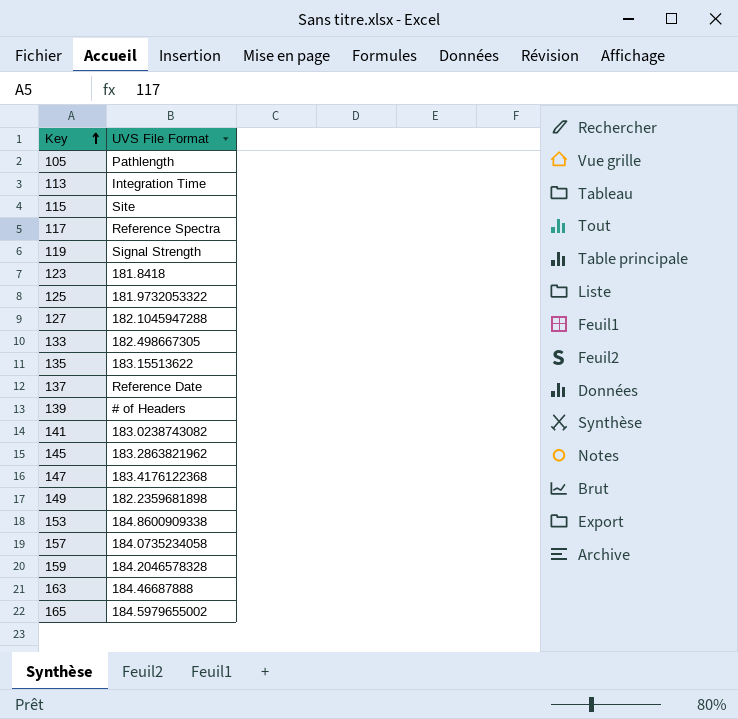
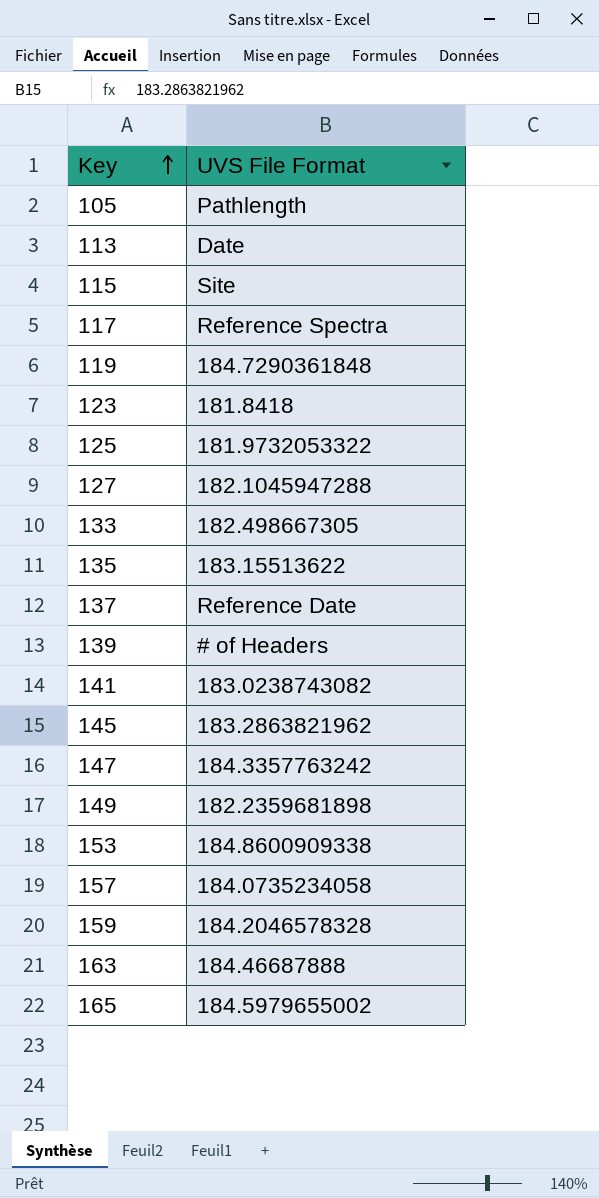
113 | UVS File Format: Integration Time -> Date
119 | UVS File Format: Signal Strength -> 184.7290361848
147 | UVS File Format: 183.4176122368 -> 184.3357763242

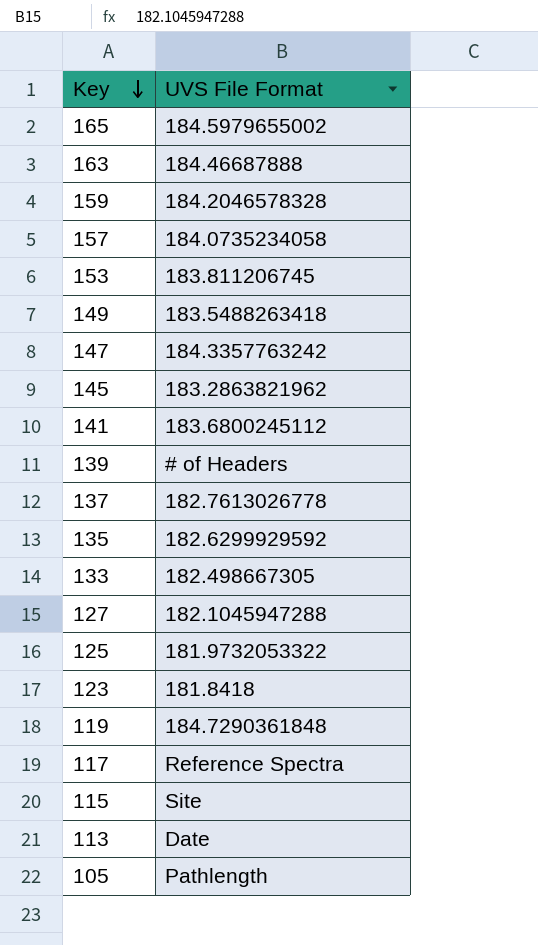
row order: Key ascending -> Key descending
153 | UVS File Format: 184.8600909338 -> 183.811206745
149 | UVS File Format: 182.2359681898 -> 183.5488263418
141 | UVS File Format: 183.0238743082 -> 183.6800245112
137 | UVS File Format: Reference Date -> 182.7613026778
135 | UVS File Format: 183.15513622 -> 182.6299929592

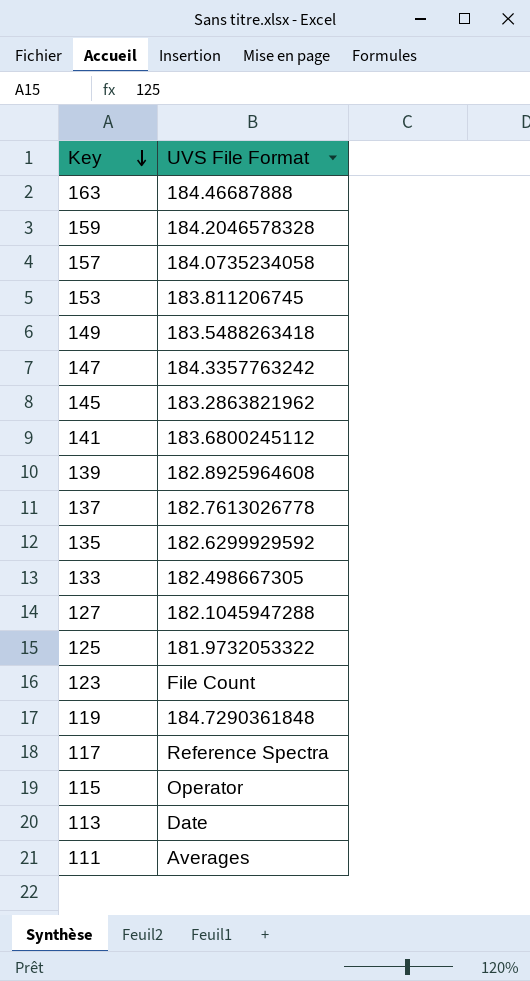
row 165: 184.5979655002 -> none
row 105: Pathlength -> none
139 | UVS File Format: # of Headers -> 182.8925964608
123 | UVS File Format: 181.8418 -> File Count
115 | UVS File Format: Site -> Operator
row 111: none -> Averages

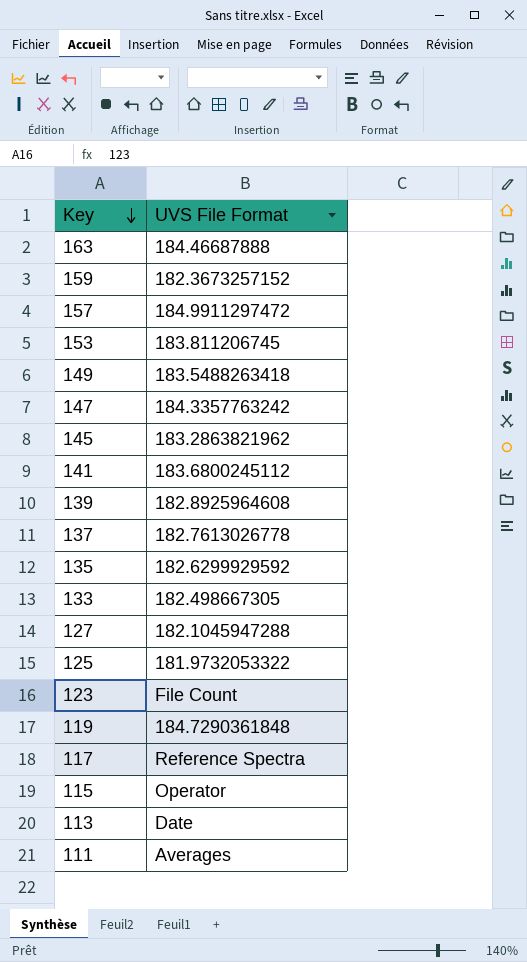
159 | UVS File Format: 184.2046578328 -> 182.3673257152
157 | UVS File Format: 184.0735234058 -> 184.9911297472

